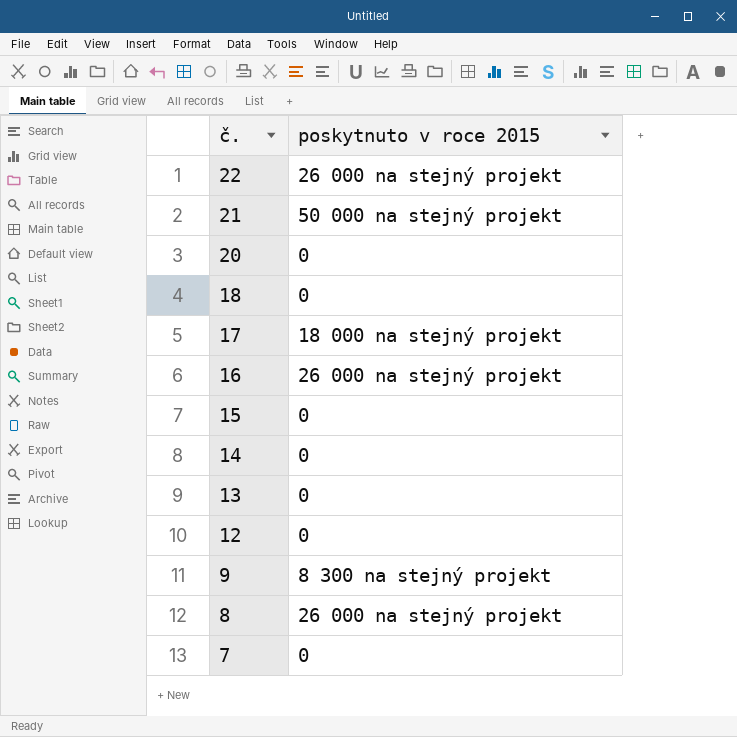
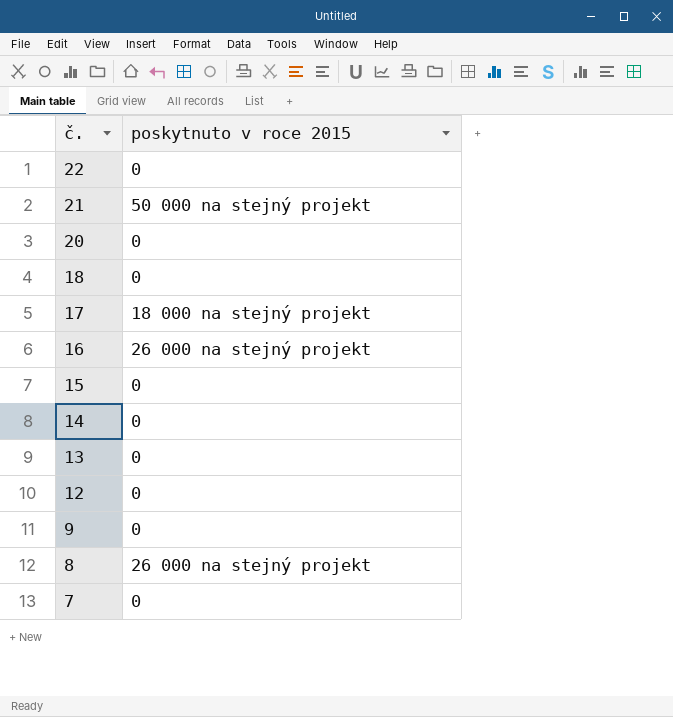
22 | poskytnuto v roce 2015: 26 000 na stejný projekt -> 0
9 | poskytnuto v roce 2015: 8 300 na stejný projekt -> 0

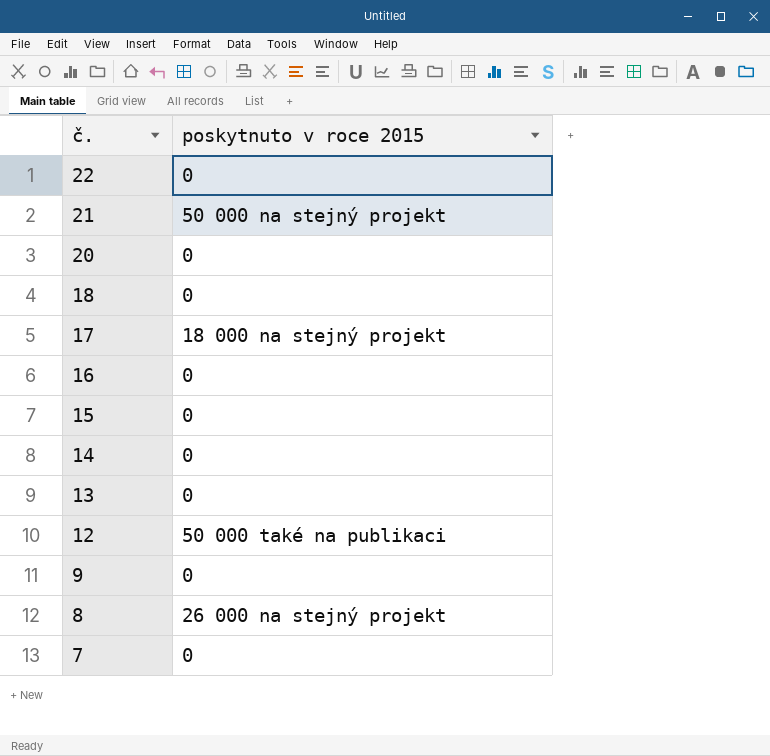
16 | poskytnuto v roce 2015: 26 000 na stejný projekt -> 0
12 | poskytnuto v roce 2015: 0 -> 50 000 také na publikaci

